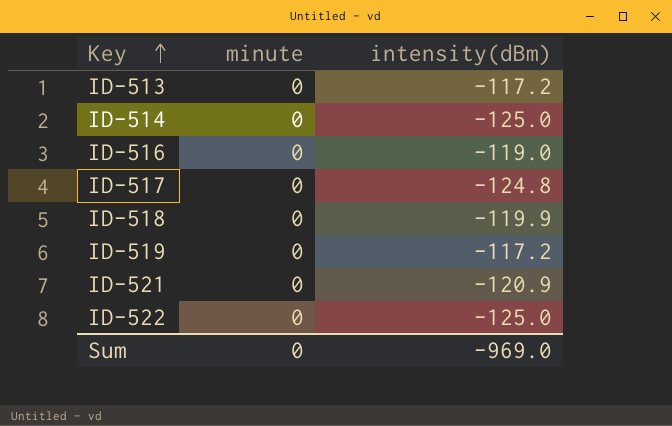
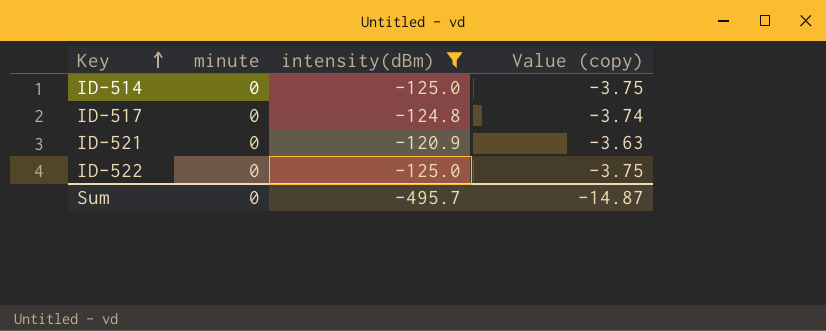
filter: none -> intensity(dBm) <= -120.9
column Value (copy) | formula: none -> [intensity(dBm)] * 0.03
Sum | intensity(dBm): -969.0 -> -495.7

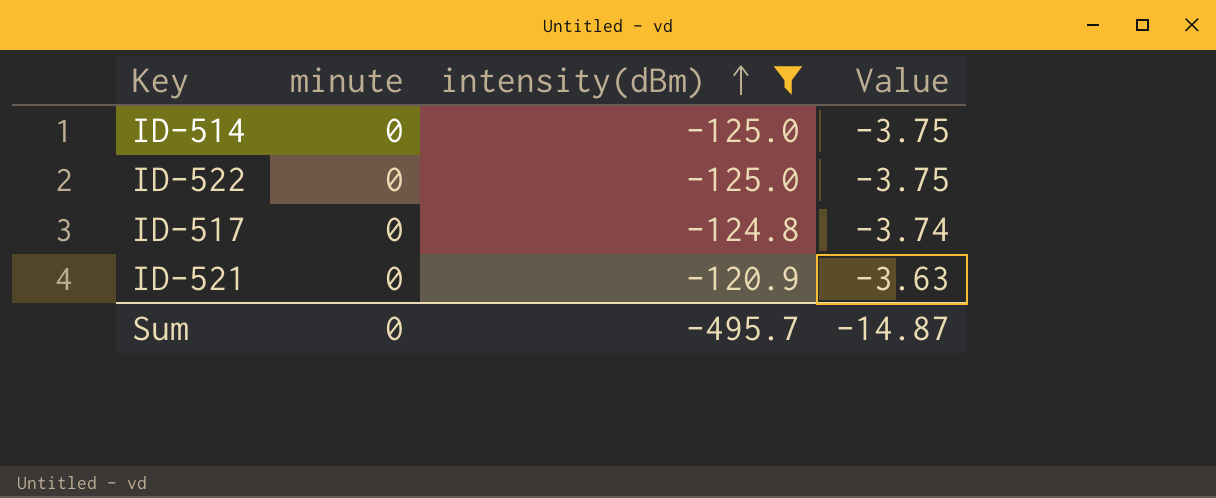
row order: Key ascending -> intensity(dBm) ascending
column name: Value (copy) -> Value

